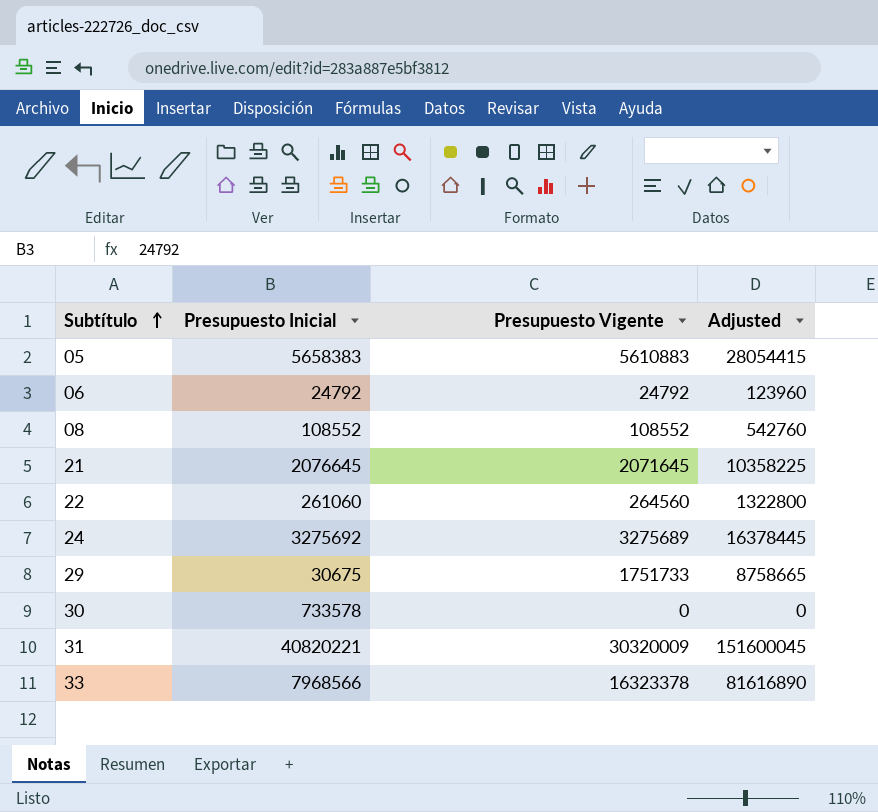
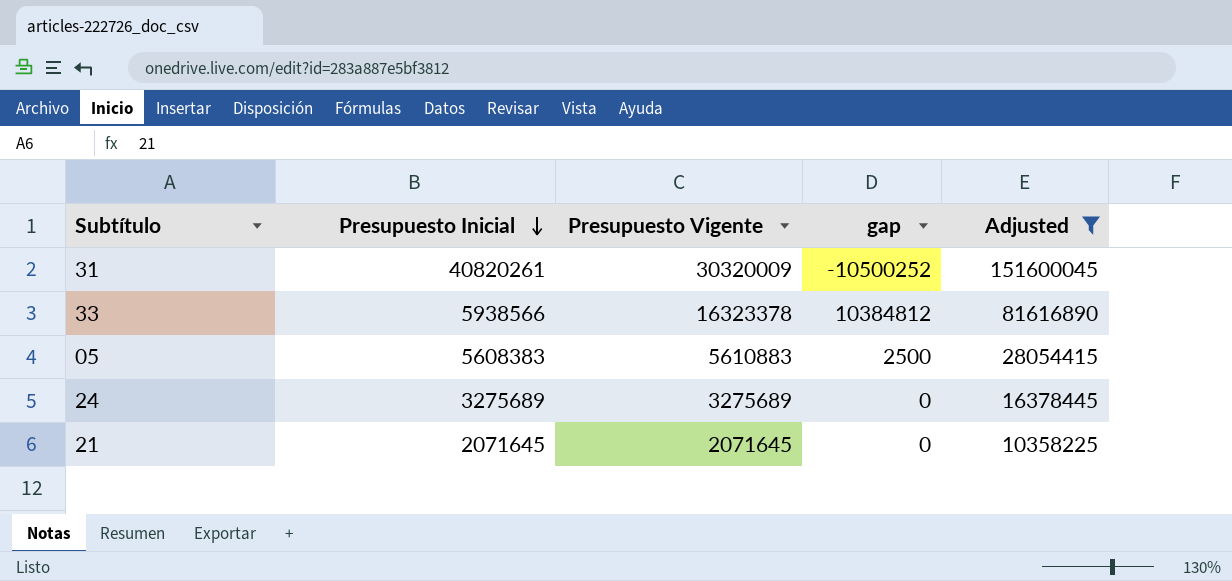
filter: none -> Adjusted >= 10358225
row order: Subtítulo ascending -> Presupuesto Inicial descending
column gap | formula: none -> [Presupuesto Vigente] - [Presupuesto Inicial]
31 | Presupuesto Inicial: 40820221 -> 40820261
33 | Presupuesto Inicial: 7968566 -> 5938566
05 | Presupuesto Inicial: 5658383 -> 5608383
24 | Presupuesto Inicial: 3275692 -> 3275689
21 | Presupuesto Inicial: 2076645 -> 2071645

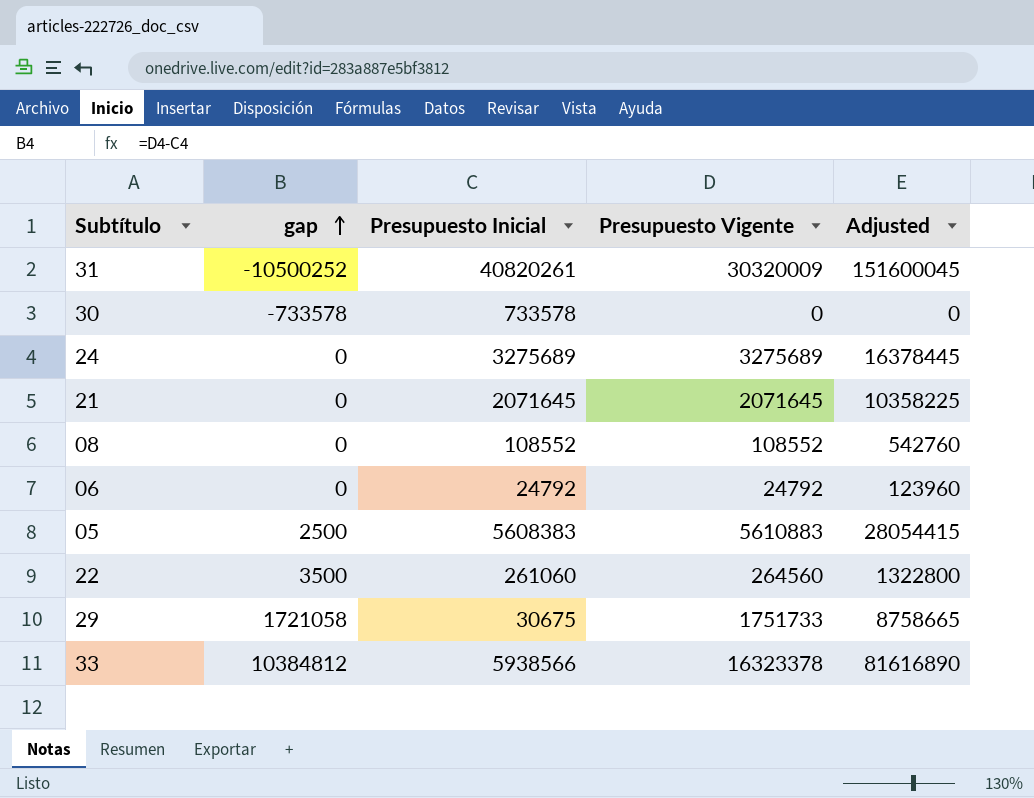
filter: Adjusted >= 10358225 -> none
row order: Presupuesto Inicial descending -> gap ascending
column gap | position: 4 -> 2

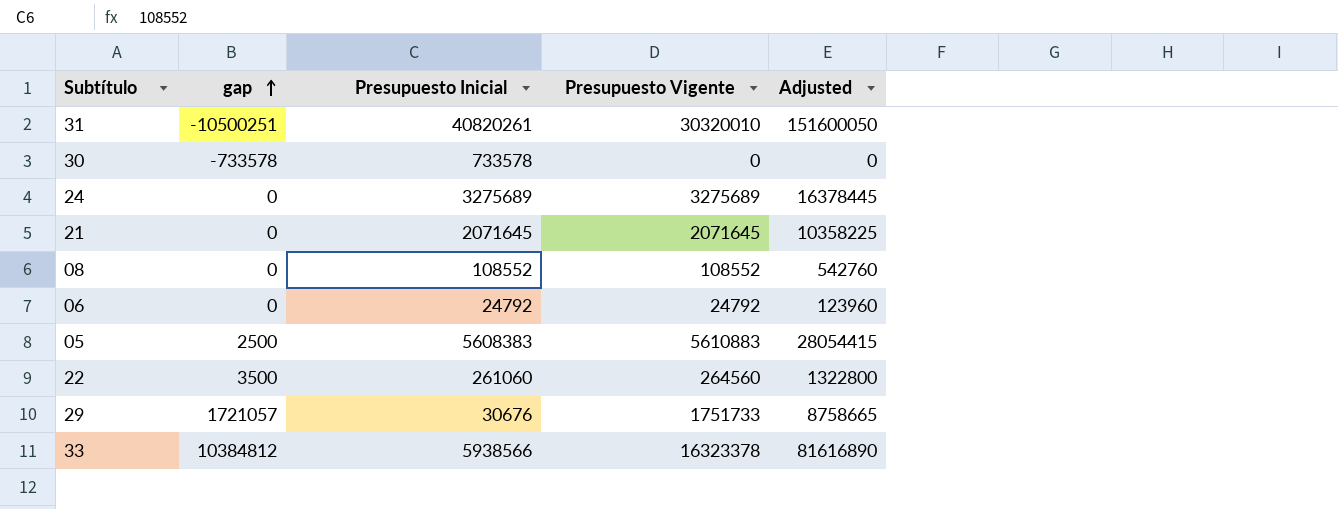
31 | gap: -10500252 -> -10500251
31 | Presupuesto Vigente: 30320009 -> 30320010
31 | Adjusted: 151600045 -> 151600050
29 | gap: 1721058 -> 1721057
29 | Presupuesto Inicial: 30675 -> 30676

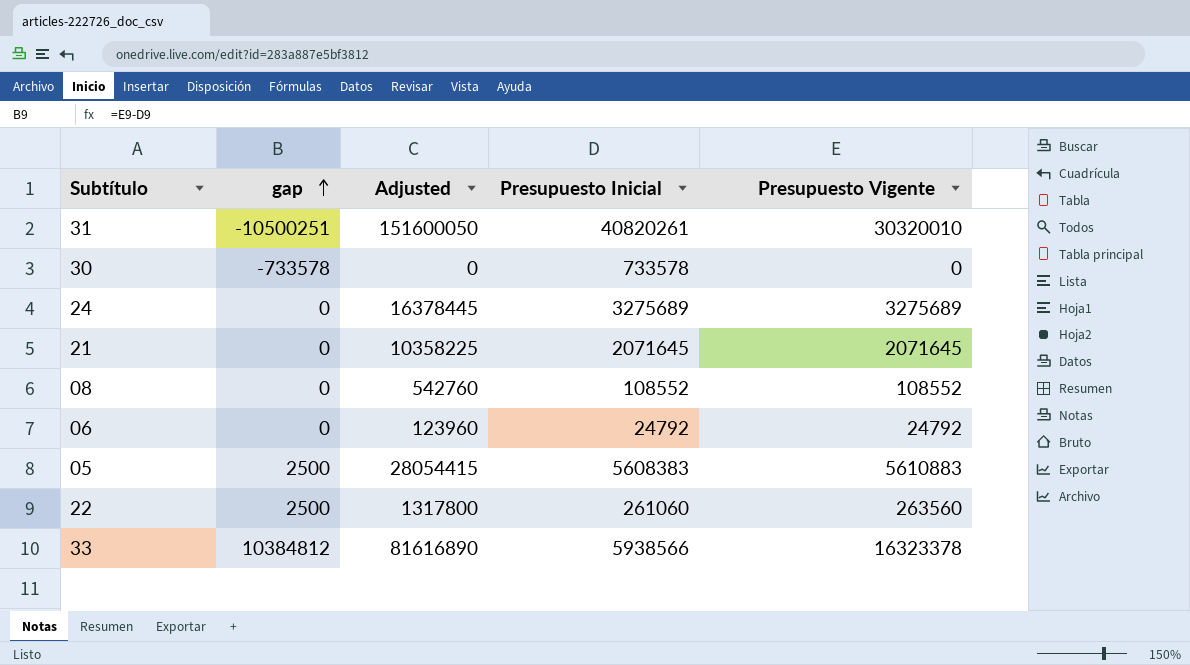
column Adjusted | position: 5 -> 3
row 29: 1721057 | 30676 | 1751733 | 8758665 -> none
22 | gap: 3500 -> 2500
22 | Adjusted: 1322800 -> 1317800
22 | Presupuesto Vigente: 264560 -> 263560

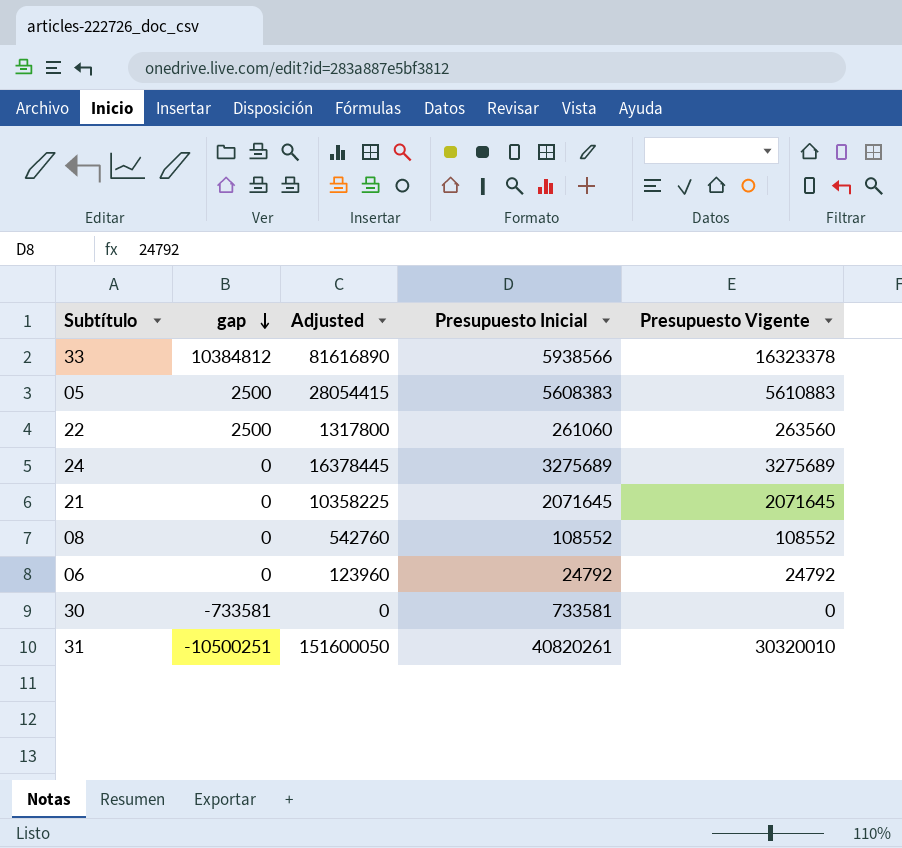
row order: gap ascending -> gap descending
30 | gap: -733578 -> -733581
30 | Presupuesto Inicial: 733578 -> 733581

